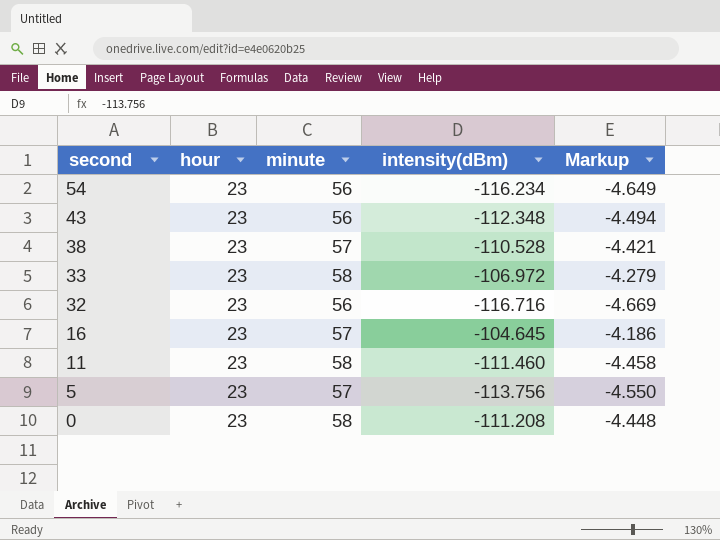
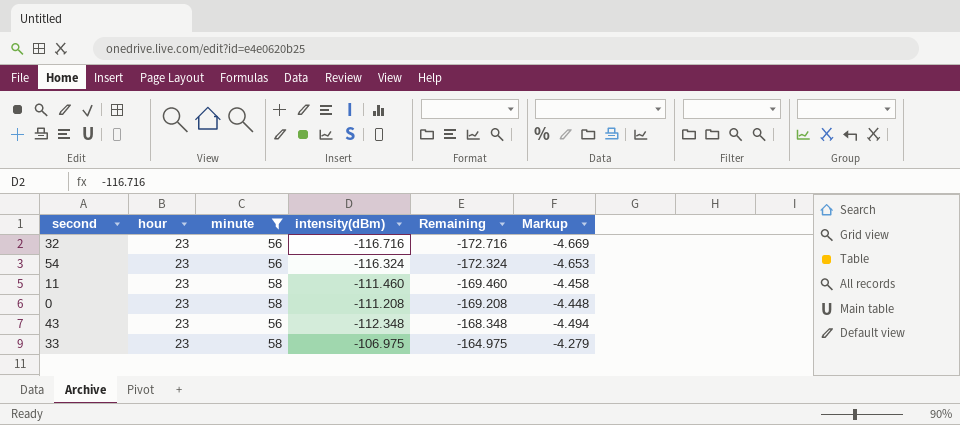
filter: none -> minute != 57
row order: second descending -> Remaining ascending
column Remaining | formula: none -> [intensity(dBm)] - [minute]
54 | intensity(dBm): -116.234 -> -116.324
54 | Markup: -4.649 -> -4.653
33 | intensity(dBm): -106.972 -> -106.975

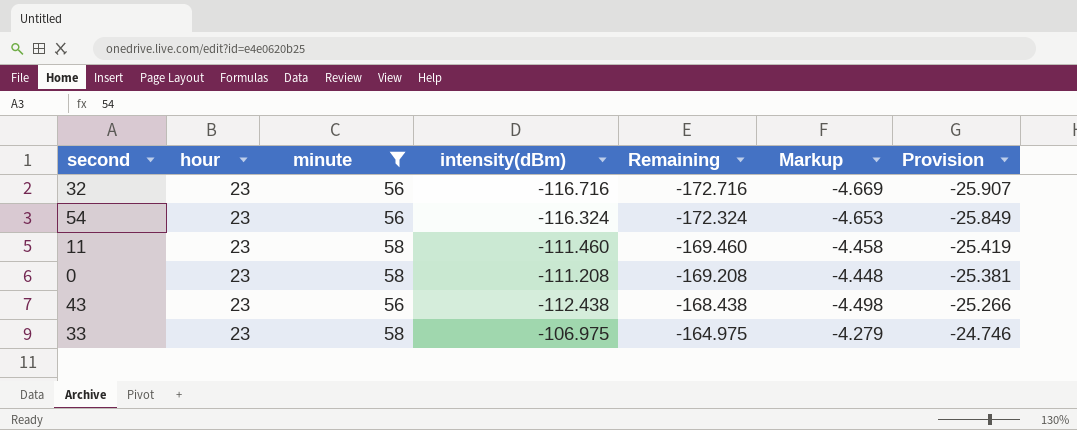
column Provision | formula: none -> [Remaining] * 0.15
43 | intensity(dBm): -112.348 -> -112.438
43 | Remaining: -168.348 -> -168.438
43 | Markup: -4.494 -> -4.498

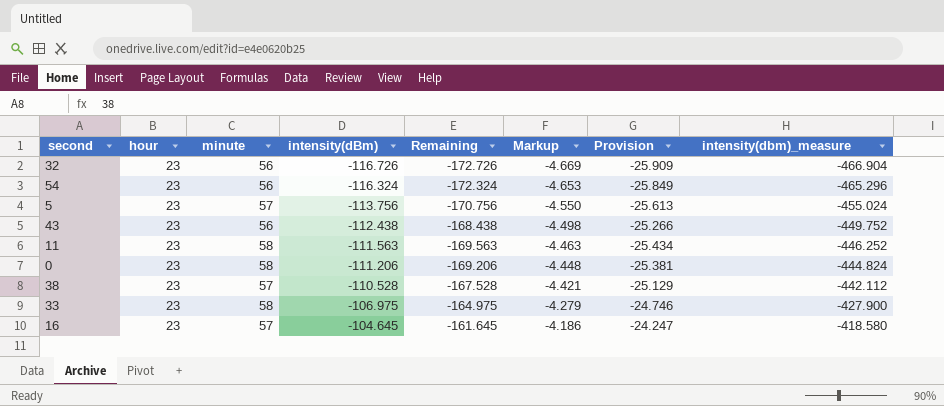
filter: minute != 57 -> none
row order: Remaining ascending -> intensity(dBm) ascending
column intensity(dbm)_measure | formula: none -> [intensity(dBm)] * 4
32 | intensity(dBm): -116.716 -> -116.726
32 | Remaining: -172.716 -> -172.726
32 | Provision: -25.907 -> -25.909
11 | intensity(dBm): -111.460 -> -111.563
11 | Remaining: -169.460 -> -169.563
11 | Markup: -4.458 -> -4.463
11 | Provision: -25.419 -> -25.434
0 | intensity(dBm): -111.208 -> -111.206
0 | Remaining: -169.208 -> -169.206

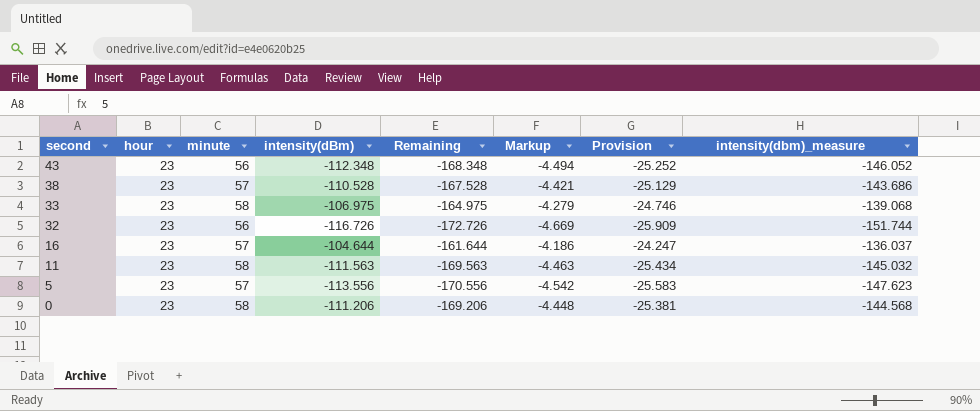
row order: intensity(dBm) ascending -> second descending
column intensity(dbm)_measure | formula: [intensity(dBm)] * 4 -> [intensity(dBm)] * 1.3
row 54: 23 | 56 | -116.324 | -172.324 | -4.653 | -25.849 | -465.296 -> none
43 | intensity(dBm): -112.438 -> -112.348
43 | Remaining: -168.438 -> -168.348
43 | Markup: -4.498 -> -4.494
43 | Provision: -25.266 -> -25.252
16 | intensity(dBm): -104.645 -> -104.644
16 | Remaining: -161.645 -> -161.644
5 | intensity(dBm): -113.756 -> -113.556
5 | Remaining: -170.756 -> -170.556
5 | Markup: -4.550 -> -4.542
5 | Provision: -25.613 -> -25.583

